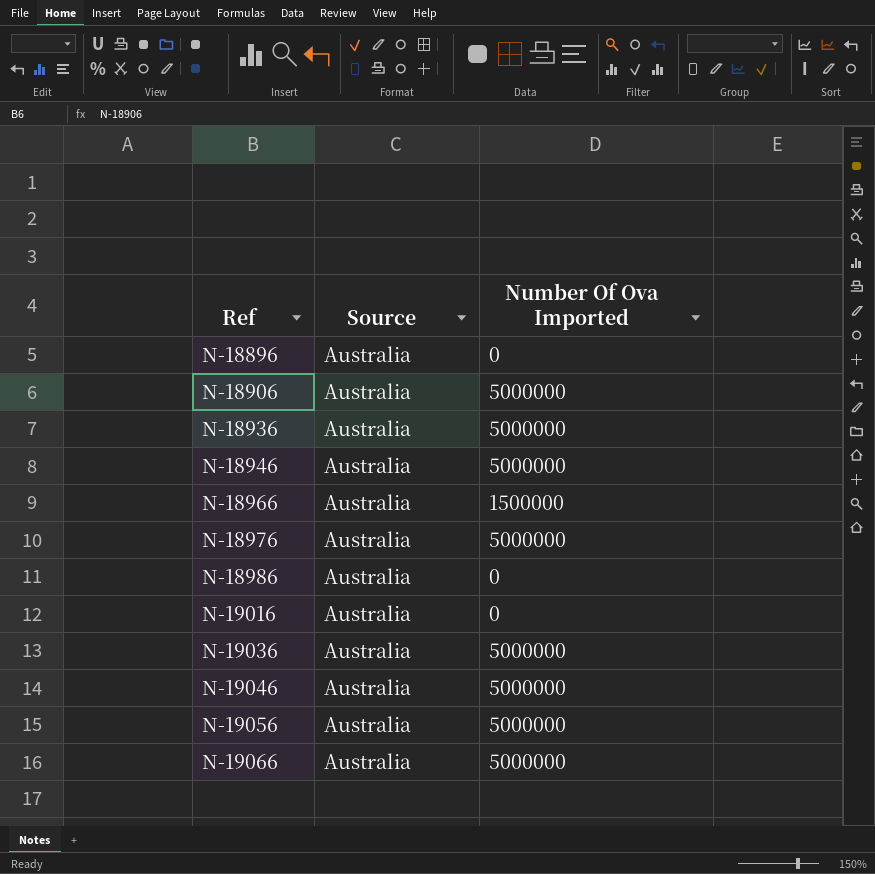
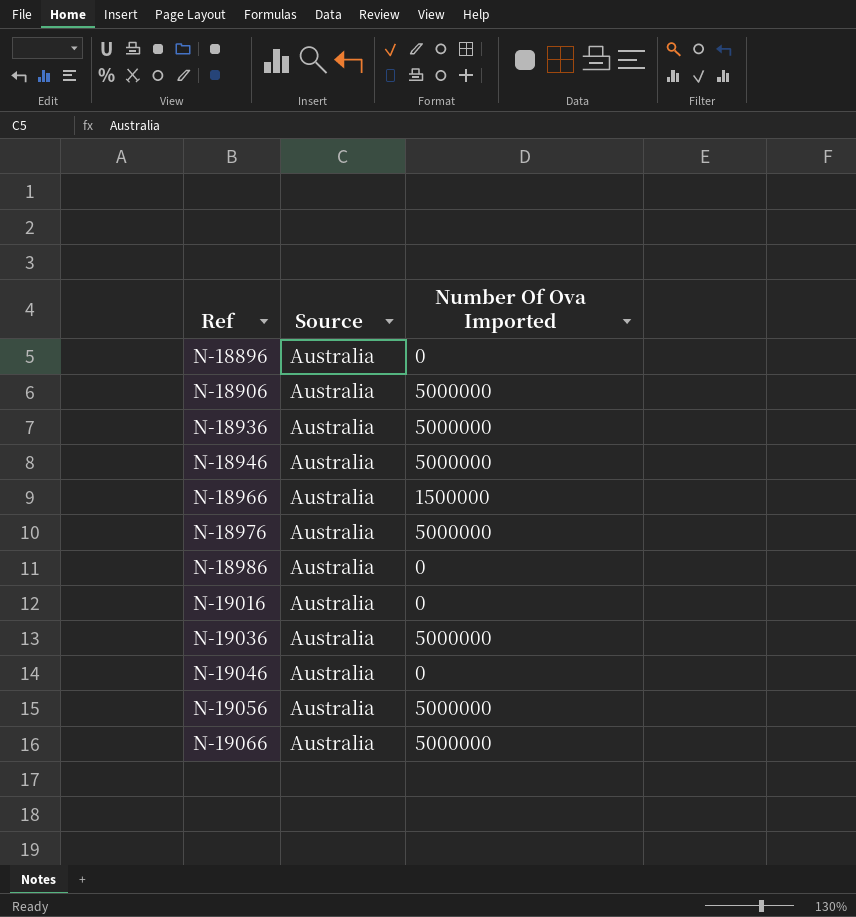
N-19046 | Number Of Ova Imported: 5000000 -> 0

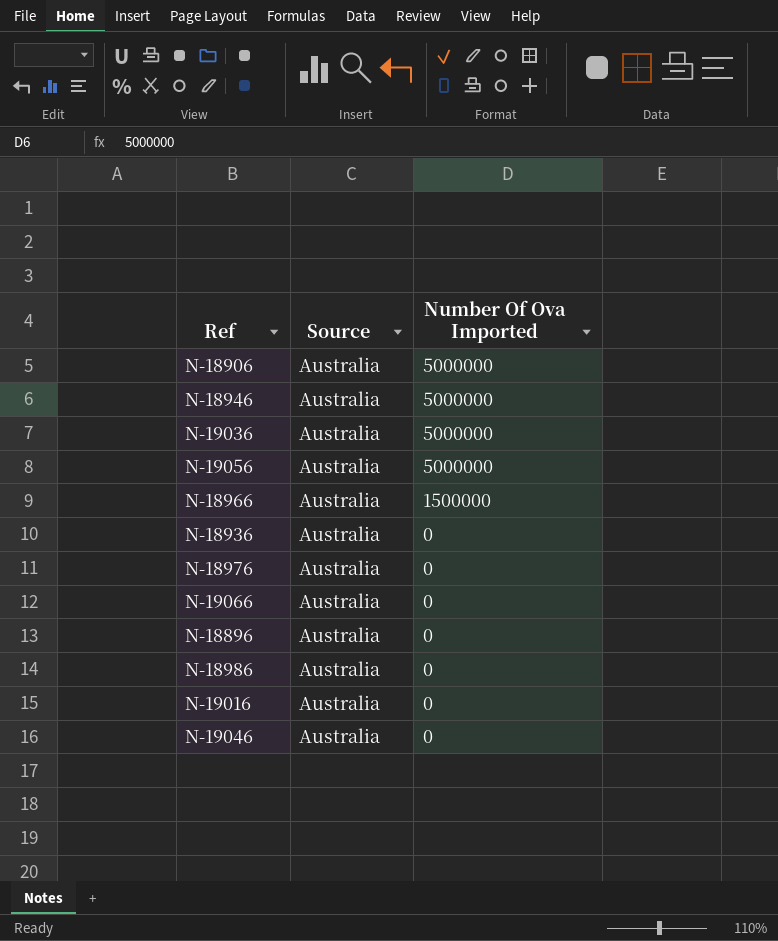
row order: Ref ascending -> Number Of Ova Imported descending
N-18936 | Number Of Ova Imported: 5000000 -> 0
N-18976 | Number Of Ova Imported: 5000000 -> 0
N-19066 | Number Of Ova Imported: 5000000 -> 0

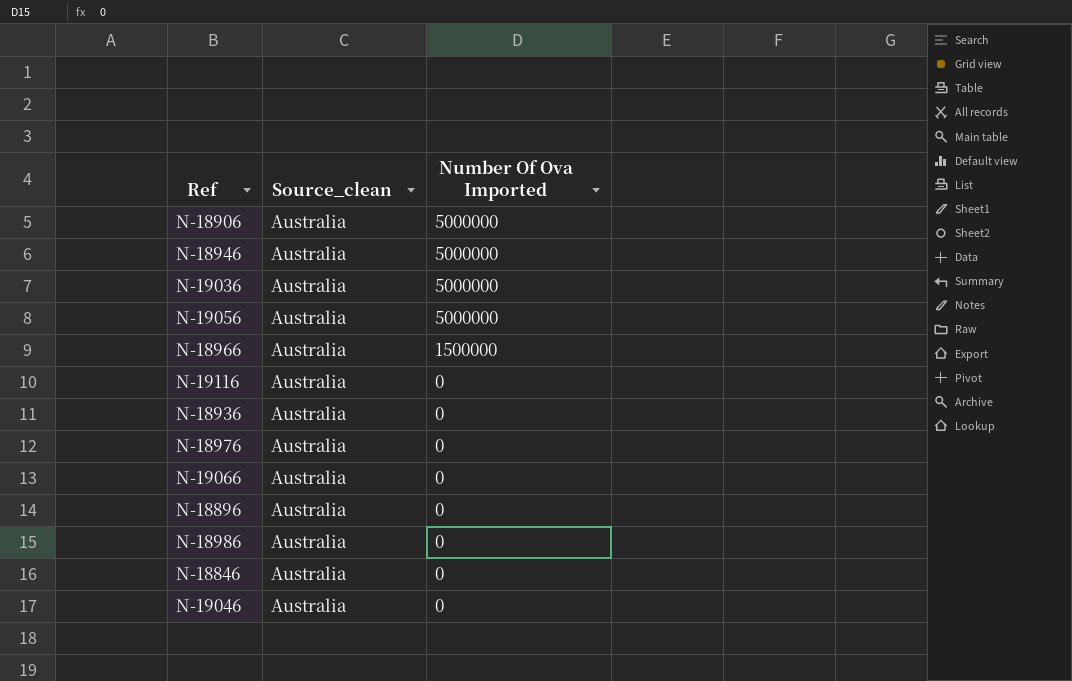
column name: Source -> Source_clean
row N-19016: Australia | 0 -> none
row N-19116: none -> Australia | 0
row N-18846: none -> Australia | 0

